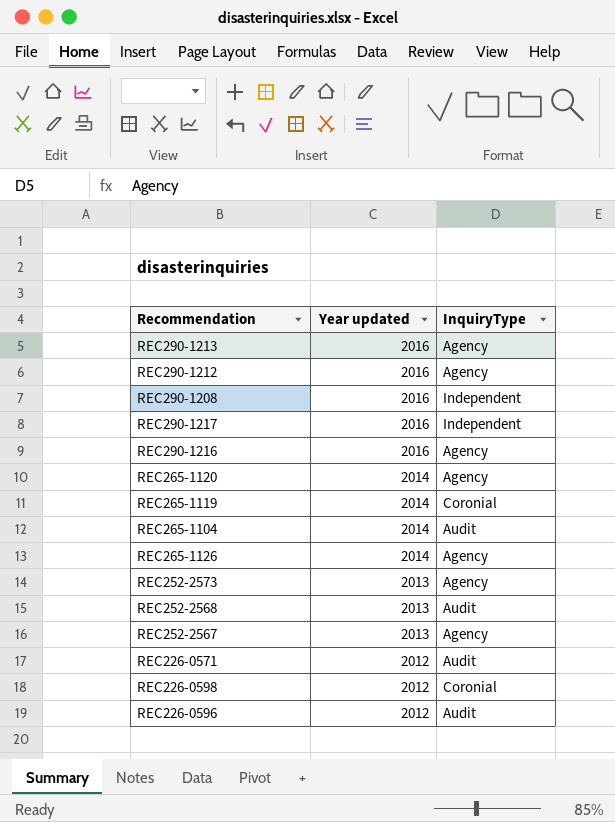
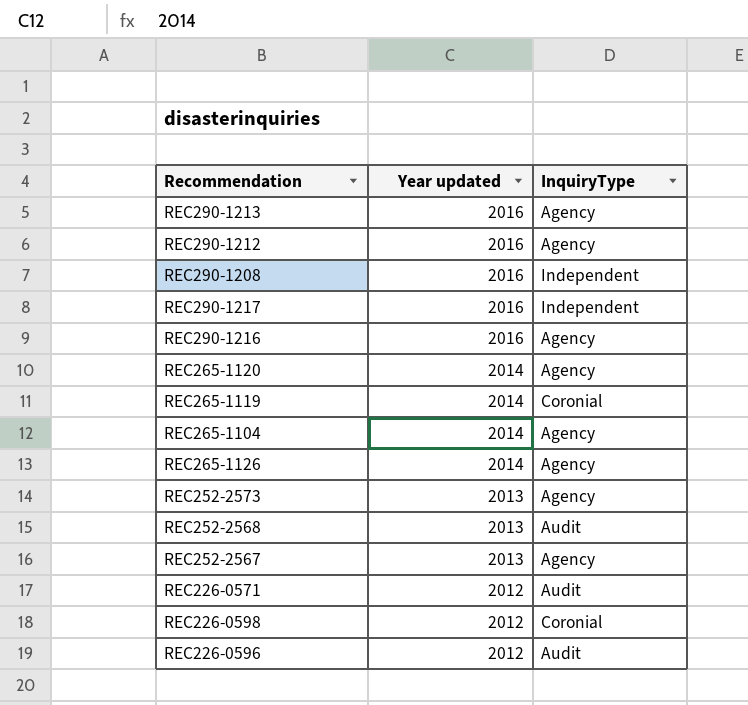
REC265-1104 | InquiryType: Audit -> Agency

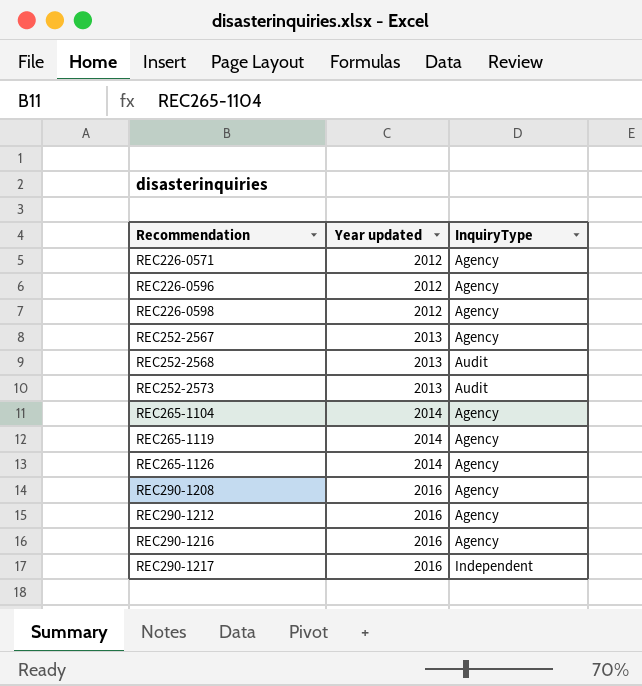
row order: Year updated descending -> Recommendation ascending
row REC290-1213: 2016 | Agency -> none
row REC265-1120: 2014 | Agency -> none
REC226-0571 | InquiryType: Audit -> Agency
REC226-0596 | InquiryType: Audit -> Agency
REC226-0598 | InquiryType: Coronial -> Agency
REC252-2573 | InquiryType: Agency -> Audit
REC265-1119 | InquiryType: Coronial -> Agency
REC290-1208 | InquiryType: Independent -> Agency

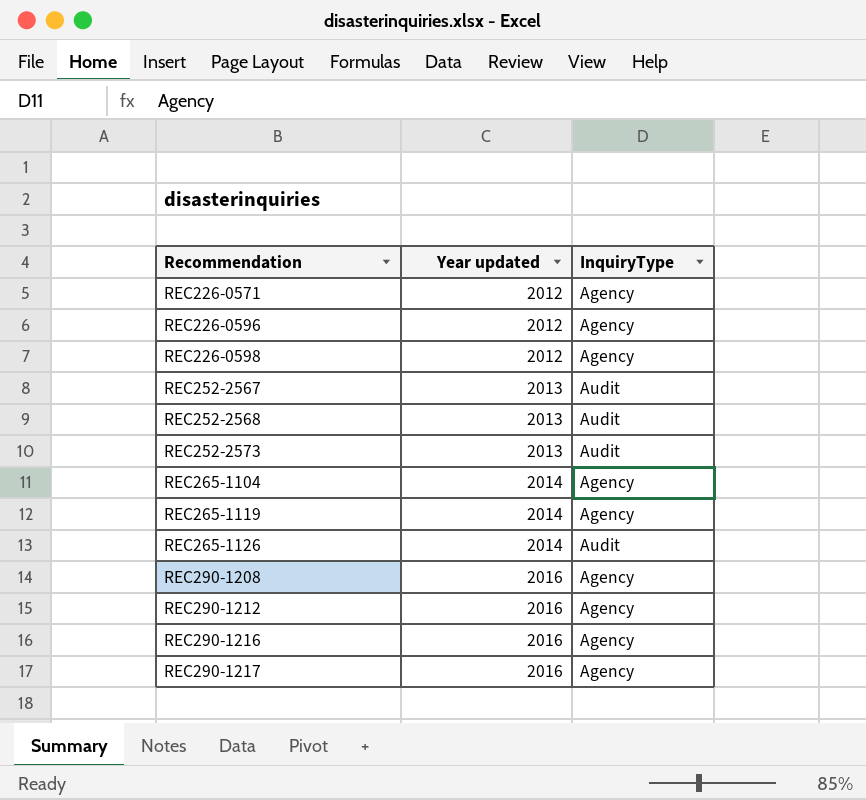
REC252-2567 | InquiryType: Agency -> Audit
REC265-1126 | InquiryType: Agency -> Audit
REC290-1217 | InquiryType: Independent -> Agency

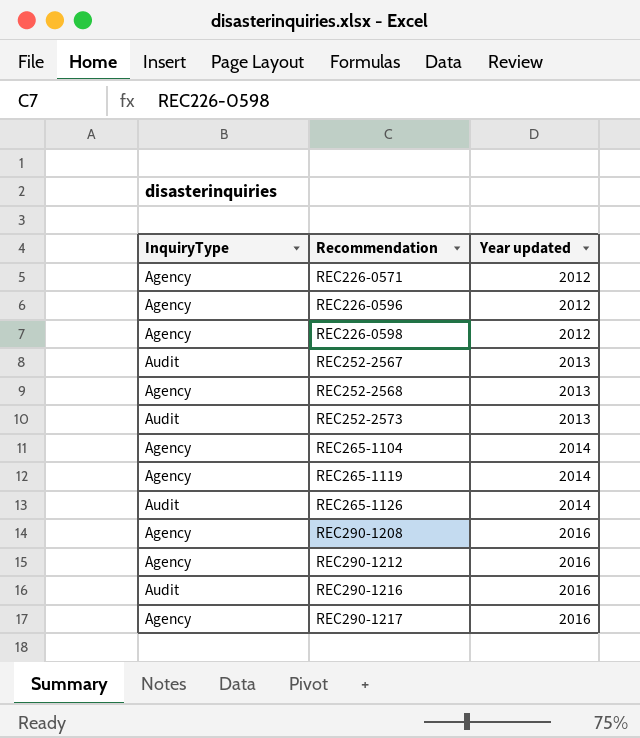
column InquiryType | position: 3 -> 1
REC252-2568 | InquiryType: Audit -> Agency
REC290-1216 | InquiryType: Agency -> Audit

